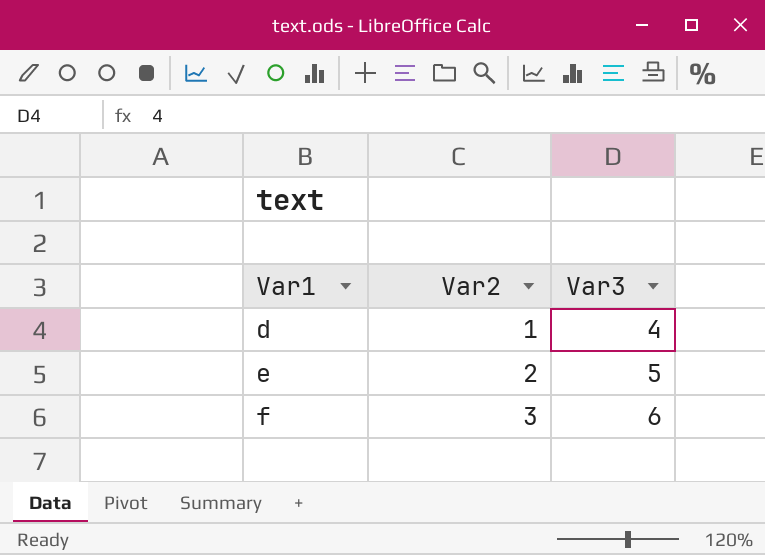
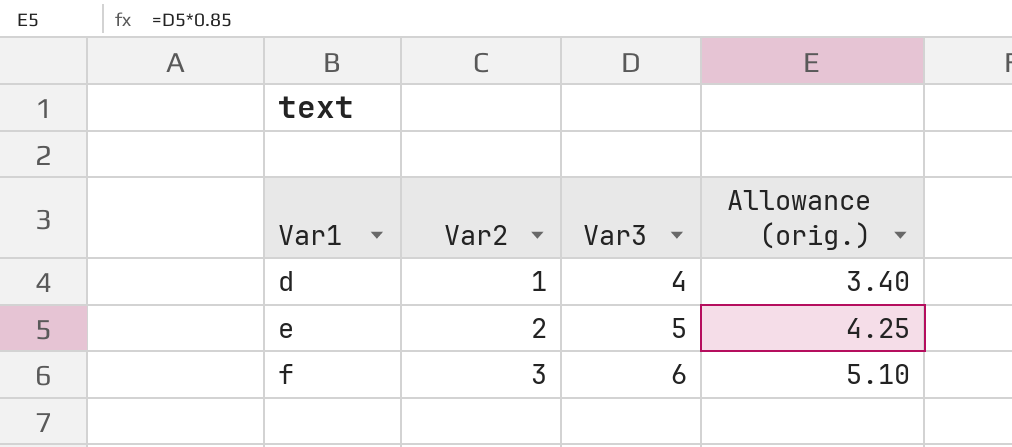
column Allowance (orig.) | formula: none -> [Var3] * 0.85

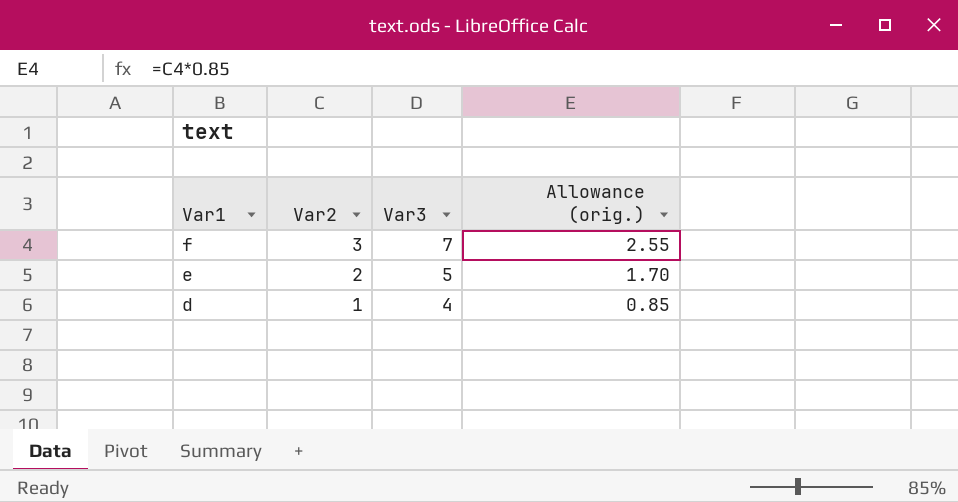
row order: Var1 ascending -> Var1 descending
column Allowance (orig.) | formula: [Var3] * 0.85 -> [Var2] * 0.85
f | Var3: 6 -> 7

